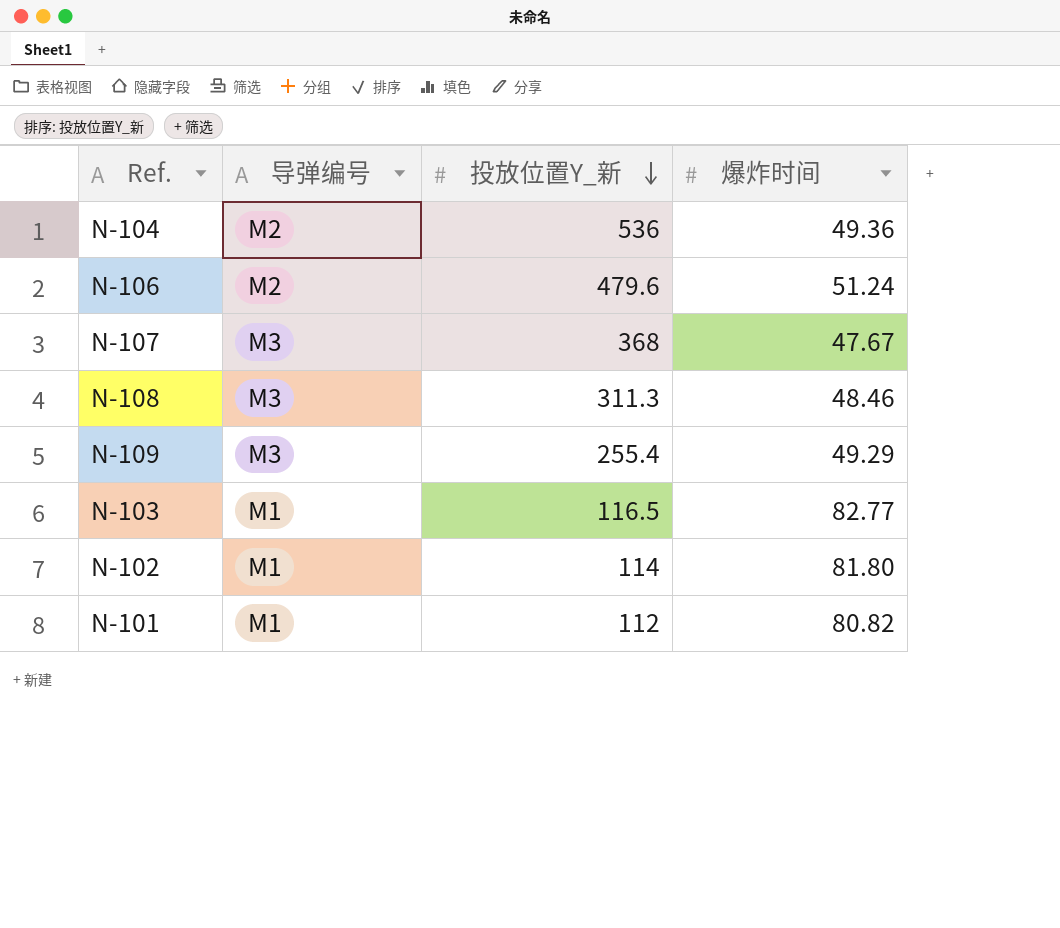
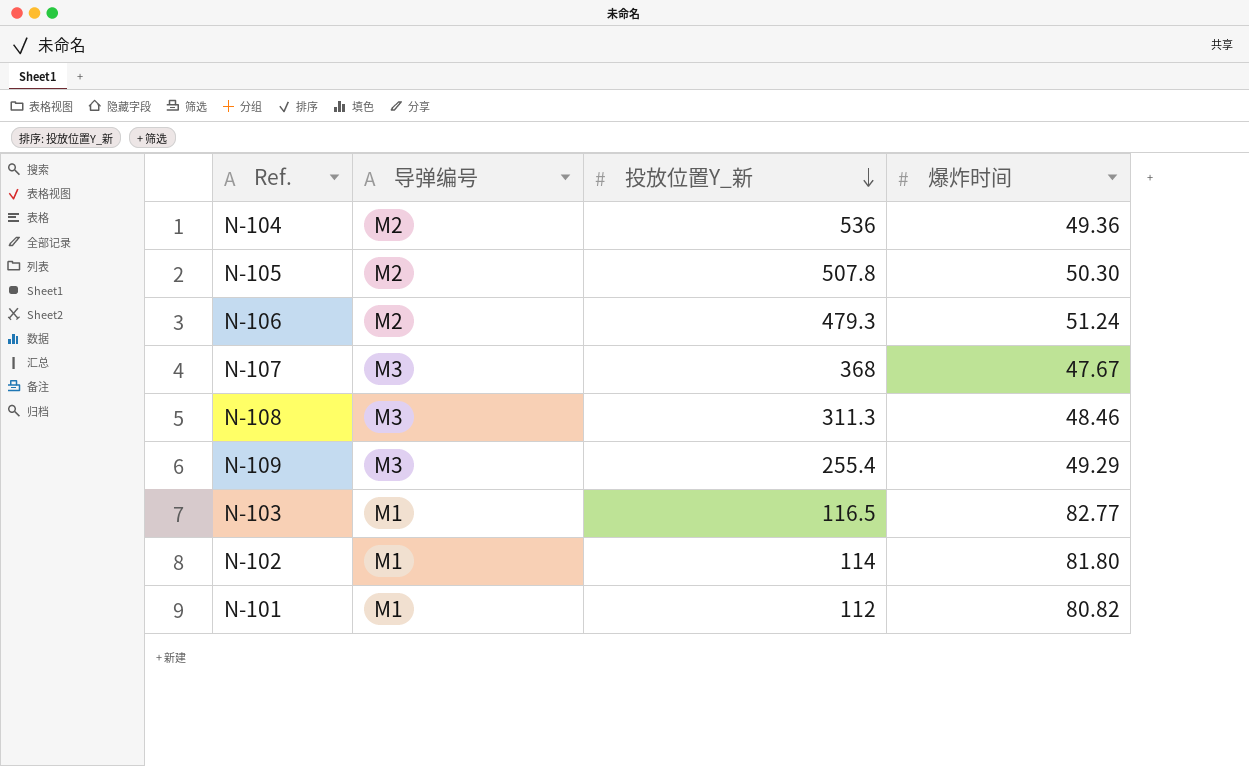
row N-105: none -> M2 | 507.8 | 50.30
N-106 | 投放位置Y_新: 479.6 -> 479.3

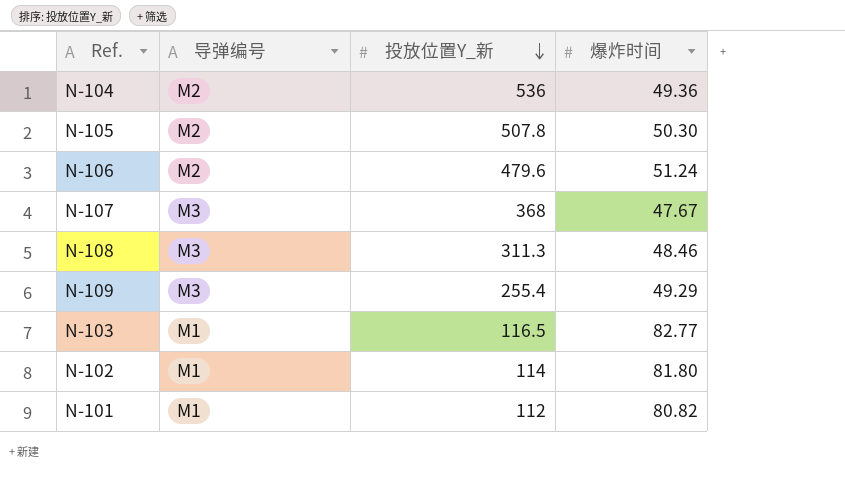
N-106 | 投放位置Y_新: 479.3 -> 479.6

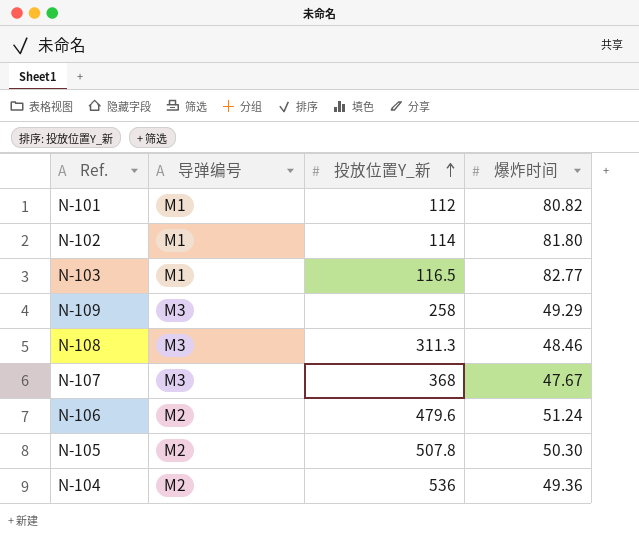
row order: 投放位置Y_新 descending -> 投放位置Y_新 ascending
N-109 | 投放位置Y_新: 255.4 -> 258

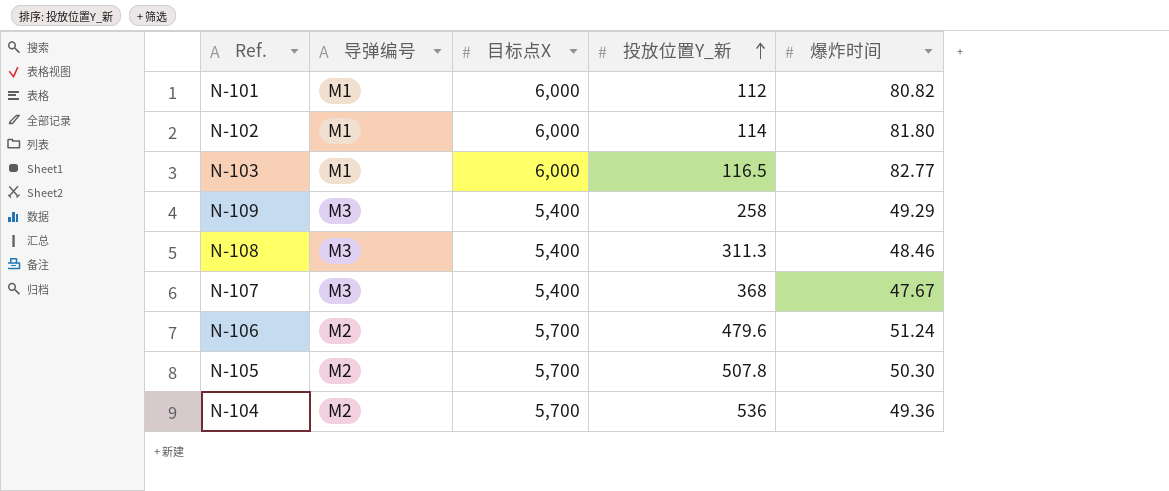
column 目标点X | position: none -> 3

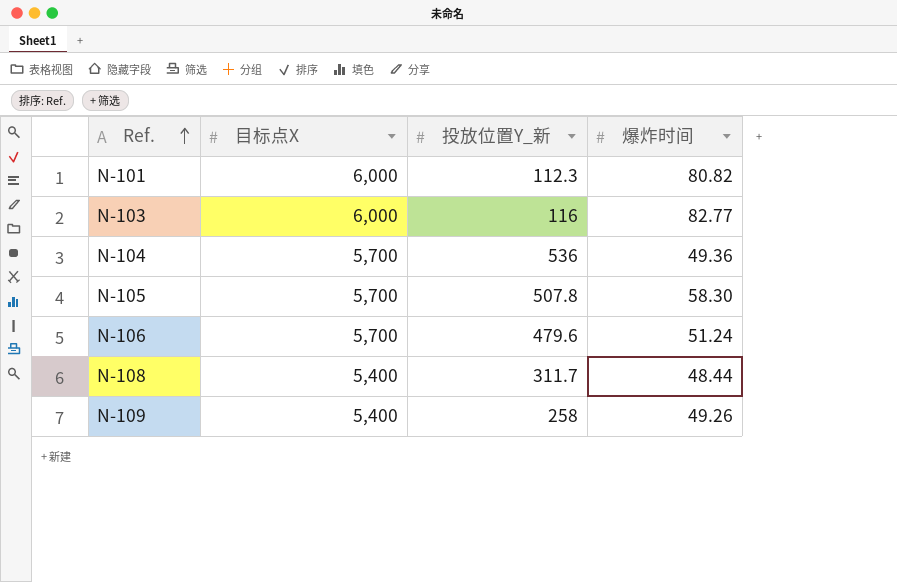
row order: 投放位置Y_新 ascending -> Ref. ascending
column 导弹编号 | position: 2 -> none
row N-102: M1 | 6,000 | 114 | 81.80 -> none
row N-107: M3 | 5,400 | 368 | 47.67 -> none
N-101 | 投放位置Y_新: 112 -> 112.3
N-103 | 投放位置Y_新: 116.5 -> 116
N-105 | 爆炸时间: 50.30 -> 58.30
N-108 | 投放位置Y_新: 311.3 -> 311.7
N-108 | 爆炸时间: 48.46 -> 48.44
N-109 | 爆炸时间: 49.29 -> 49.26

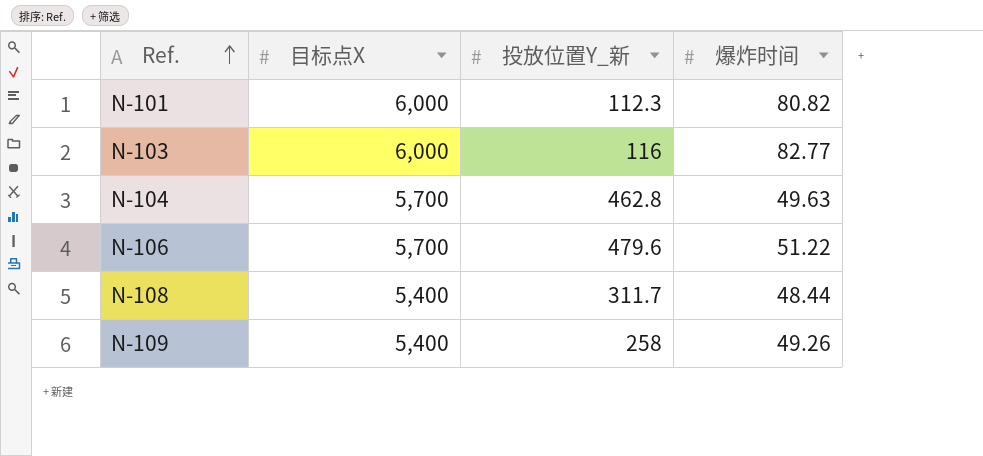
row N-105: 5,700 | 507.8 | 58.30 -> none
N-104 | 投放位置Y_新: 536 -> 462.8
N-104 | 爆炸时间: 49.36 -> 49.63
N-106 | 爆炸时间: 51.24 -> 51.22

